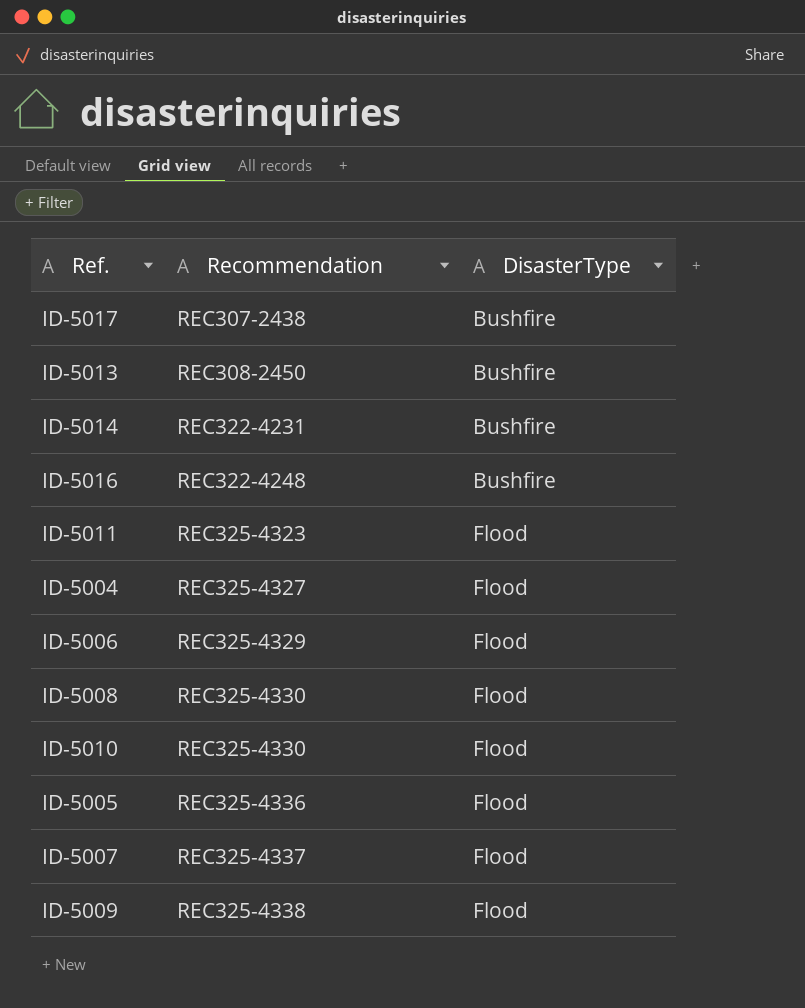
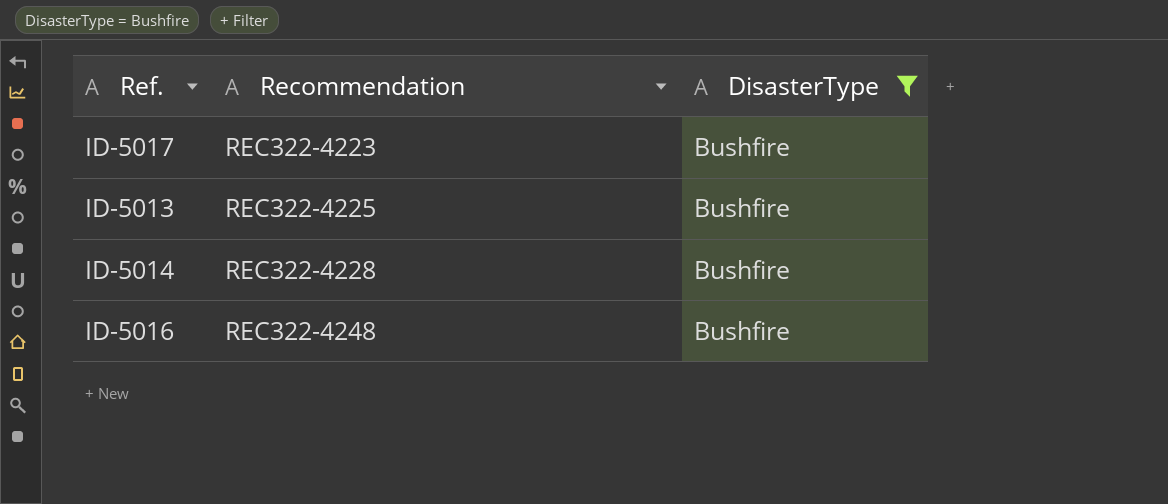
filter: none -> DisasterType = Bushfire
ID-5017 | Recommendation: REC307-2438 -> REC322-4223
ID-5013 | Recommendation: REC308-2450 -> REC322-4225
ID-5014 | Recommendation: REC322-4231 -> REC322-4228

